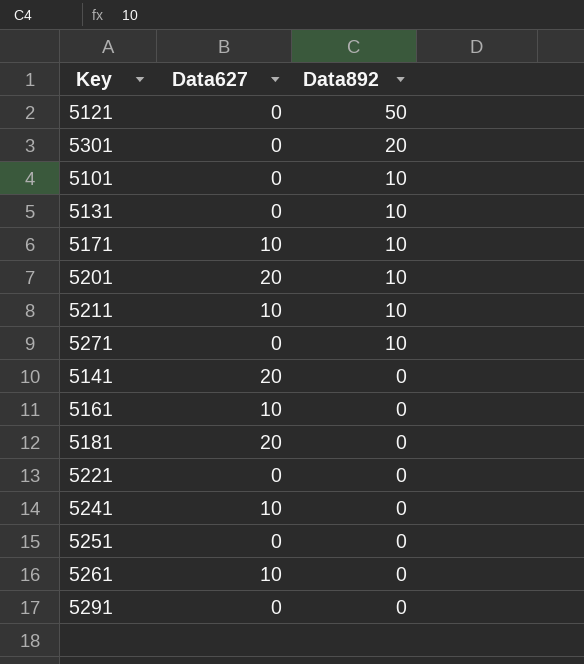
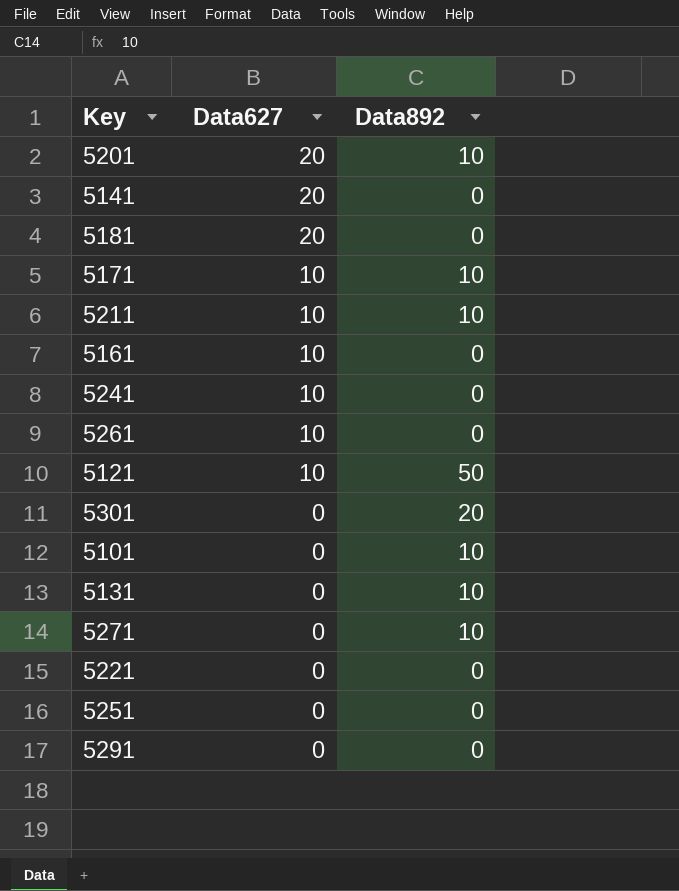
row order: Data892 descending -> Data627 descending
5121 | Data627: 0 -> 10

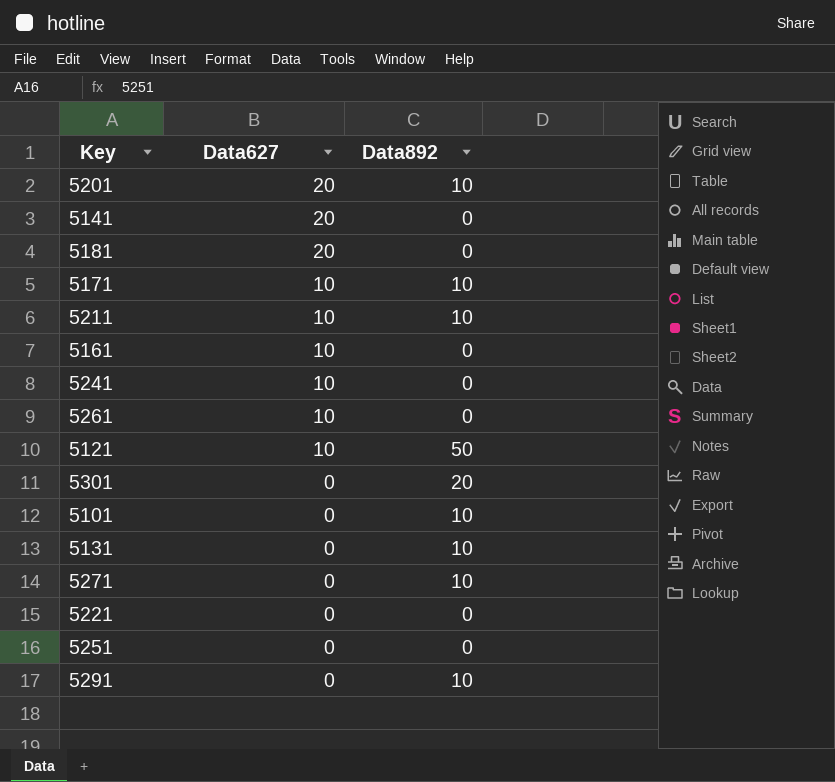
5291 | Data892: 0 -> 10

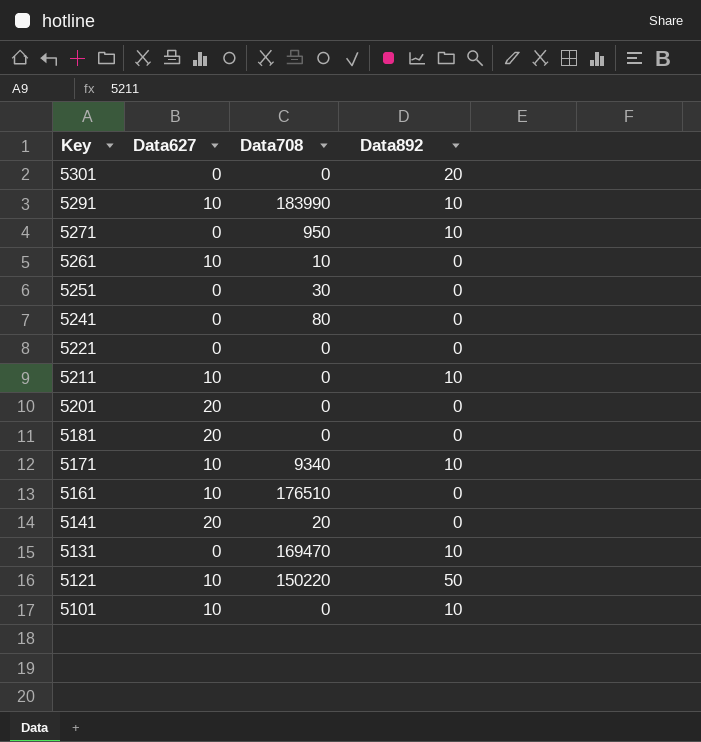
row order: Data627 descending -> Key descending
column Data708 | position: none -> 3
5291 | Data627: 0 -> 10
5241 | Data627: 10 -> 0
5201 | Data892: 10 -> 0
5101 | Data627: 0 -> 10

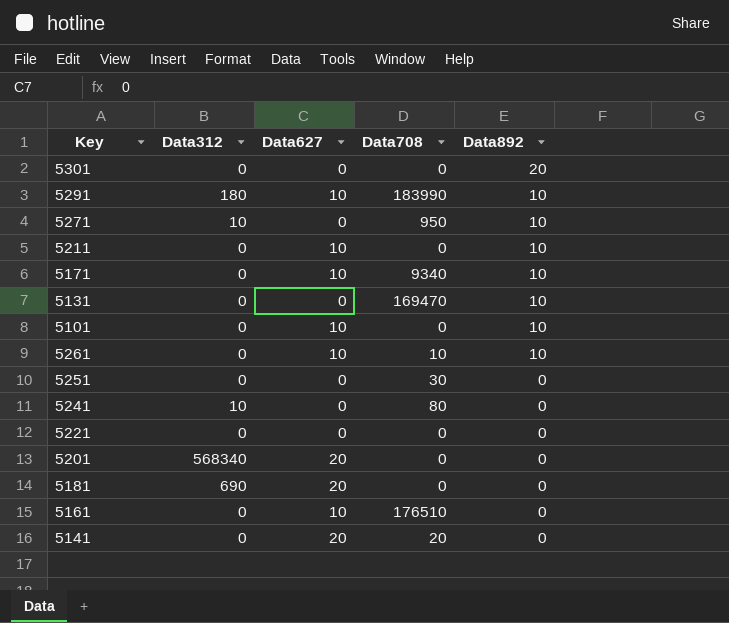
row order: Key descending -> Data892 descending
column Data312 | position: none -> 2
row 5121: 10 | 150220 | 50 -> none
5261 | Data892: 0 -> 10

